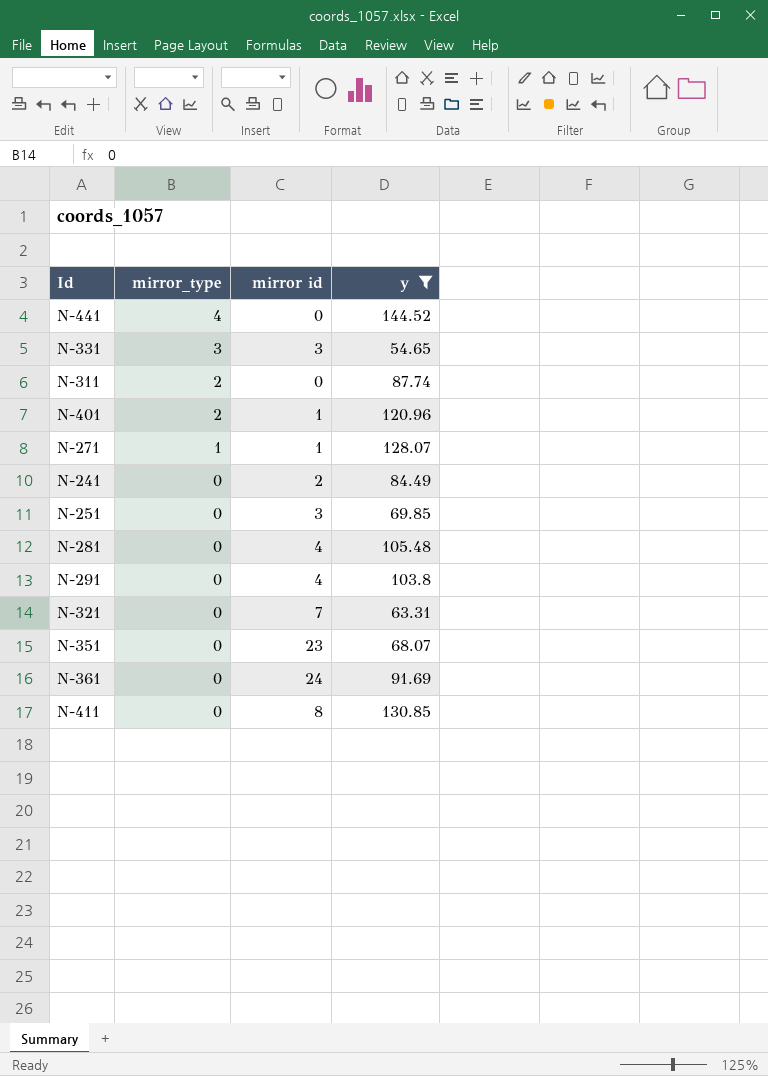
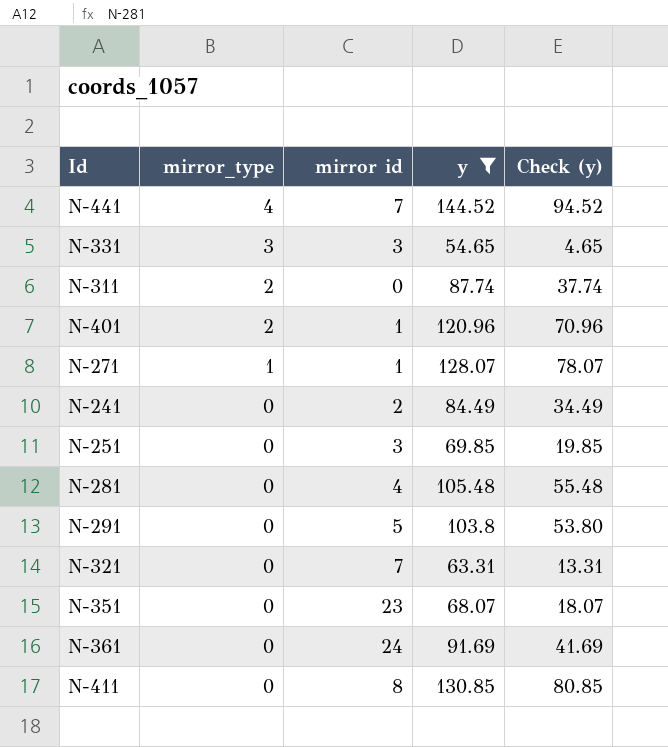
column Check (y) | formula: none -> [y] - 50
N-441 | mirror id: 0 -> 7
N-291 | mirror id: 4 -> 5

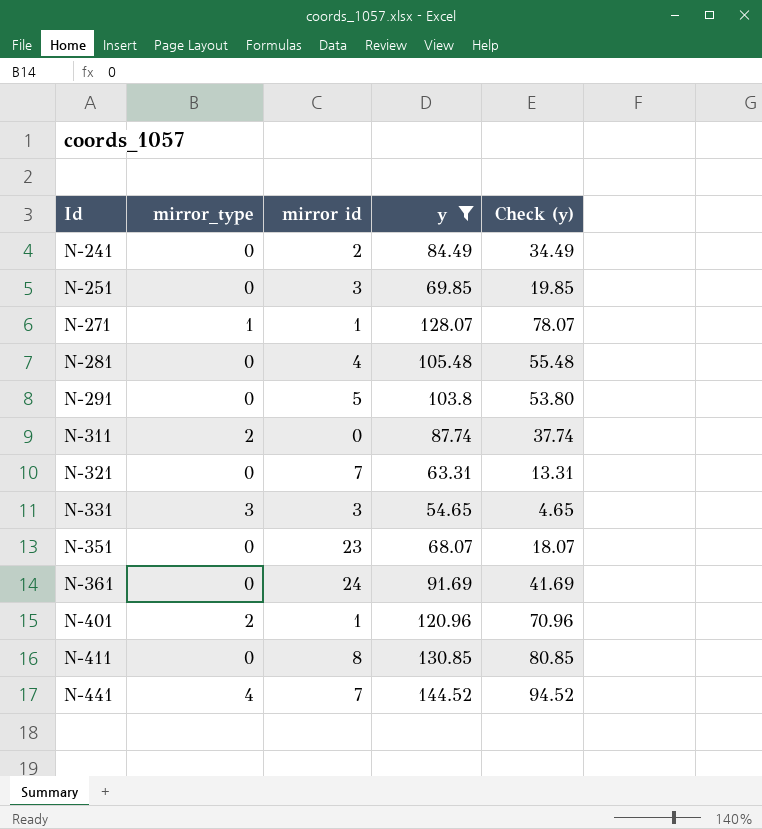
row order: mirror_type descending -> Id ascending

